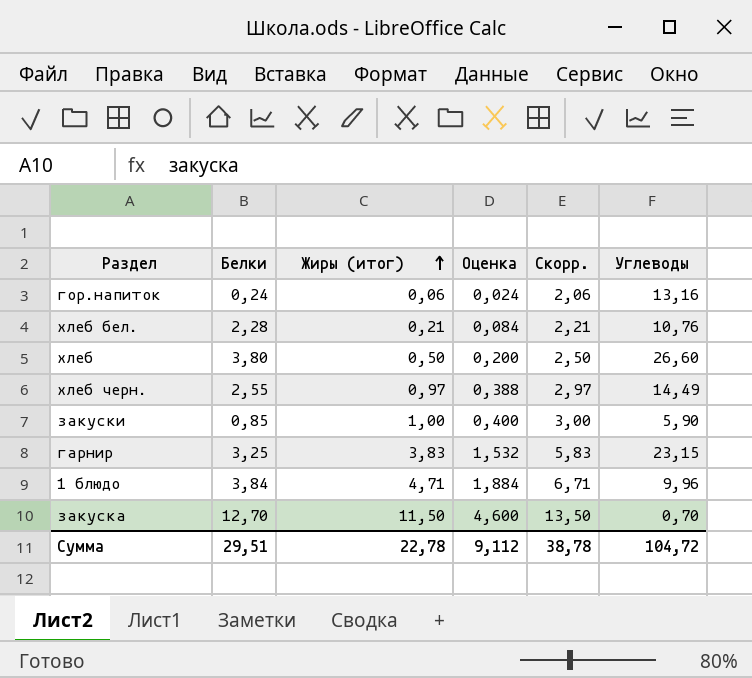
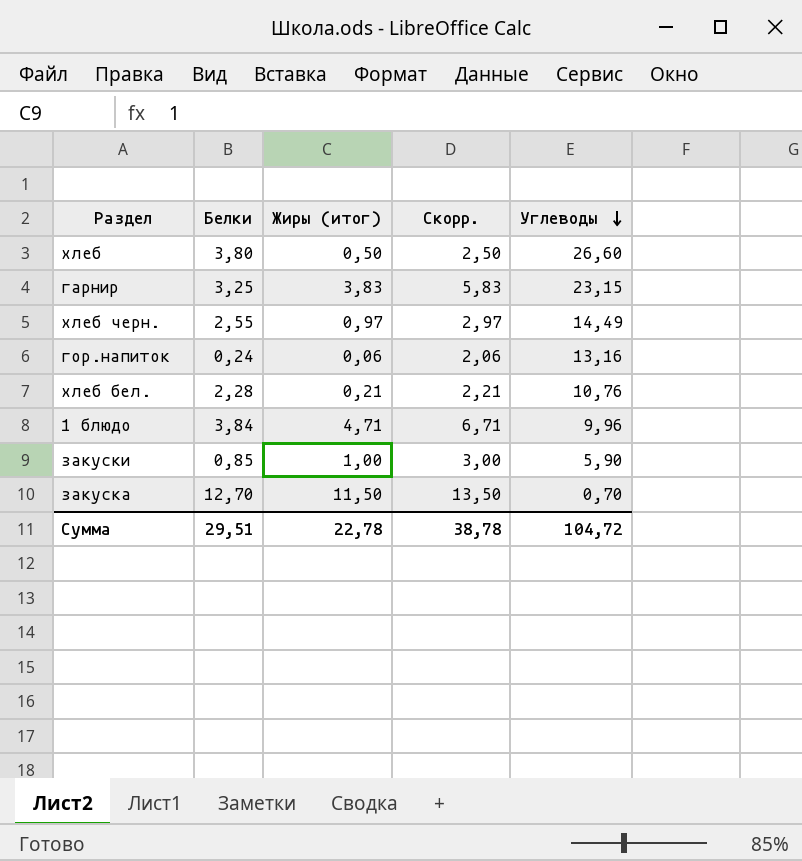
row order: Жиры (итог) ascending -> Углеводы descending
column Оценка | formula: [Жиры (итог)] * 0,4 -> none

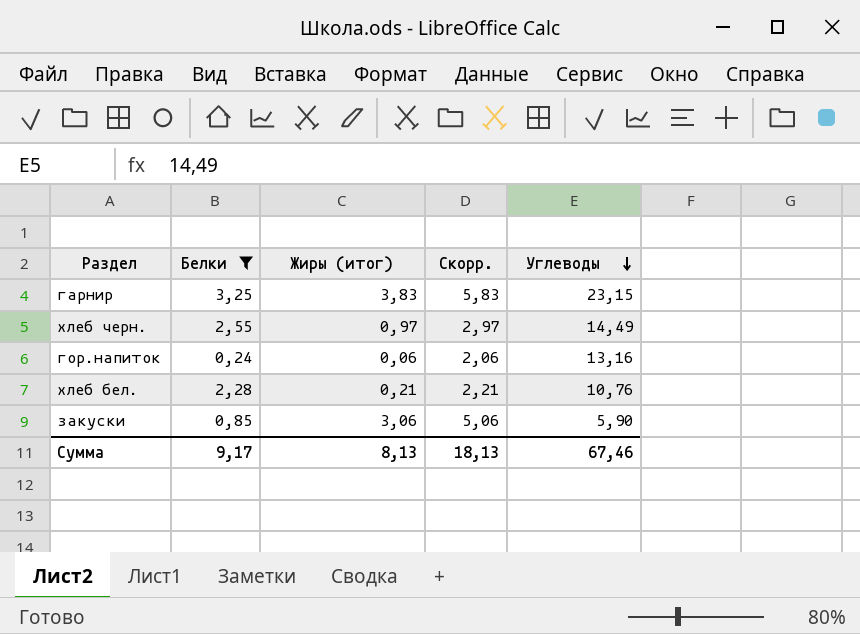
filter: none -> Белки <= 3,25
закуски | Жиры (итог): 1,00 -> 3,06
закуски | Скорр.: 3,00 -> 5,06
Сумма | Белки: 29,51 -> 9,17
Сумма | Жиры (итог): 22,78 -> 8,13
Сумма | Скорр.: 38,78 -> 18,13
Сумма | Углеводы: 104,72 -> 67,46

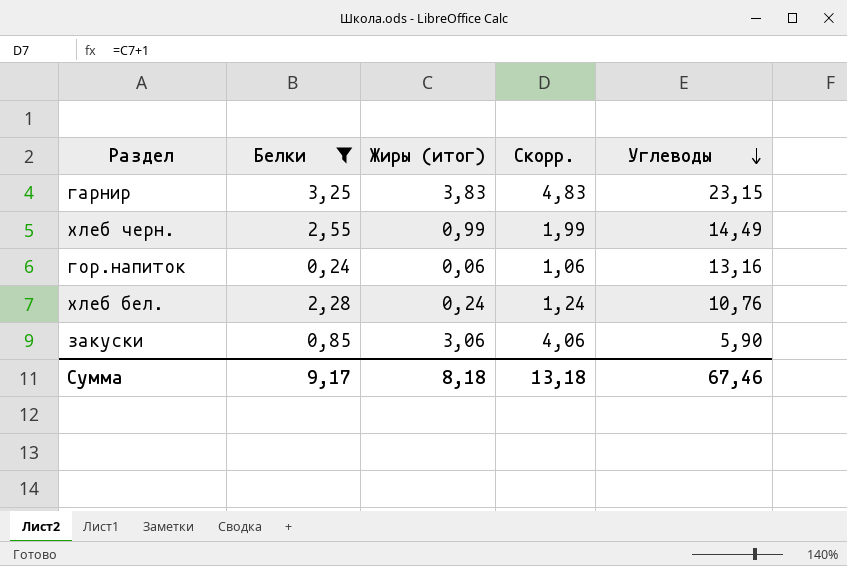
column Скорр. | formula: [Жиры (итог)] + 2 -> [Жиры (итог)] + 1
хлеб черн. | Жиры (итог): 0,97 -> 0,99
хлеб бел. | Жиры (итог): 0,21 -> 0,24
Сумма | Жиры (итог): 8,13 -> 8,18
Сумма | Скорр.: 18,13 -> 13,18

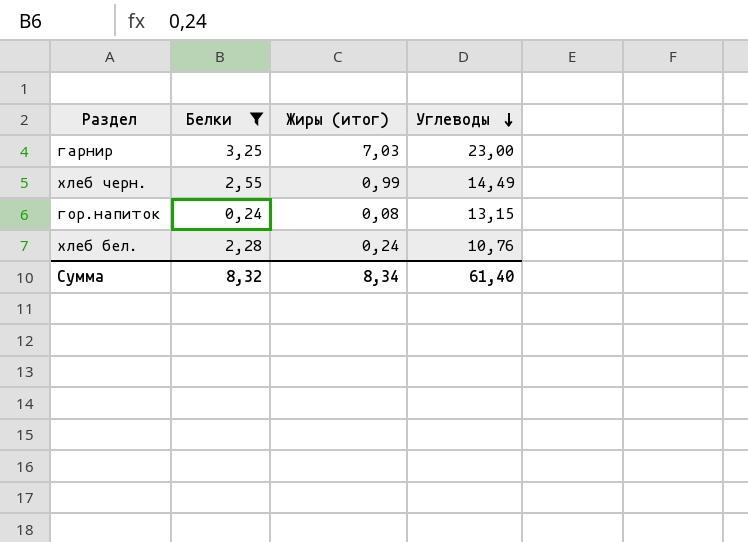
column Скорр. | formula: [Жиры (итог)] + 1 -> none
row закуски: 0,85 | 3,06 | 4,06 | 5,90 -> none
гарнир | Жиры (итог): 3,83 -> 7,03
гарнир | Углеводы: 23,15 -> 23,00
гор.напиток | Жиры (итог): 0,06 -> 0,08
гор.напиток | Углеводы: 13,16 -> 13,15
Сумма | Белки: 9,17 -> 8,32
Сумма | Жиры (итог): 8,18 -> 8,34
Сумма | Углеводы: 67,46 -> 61,40

